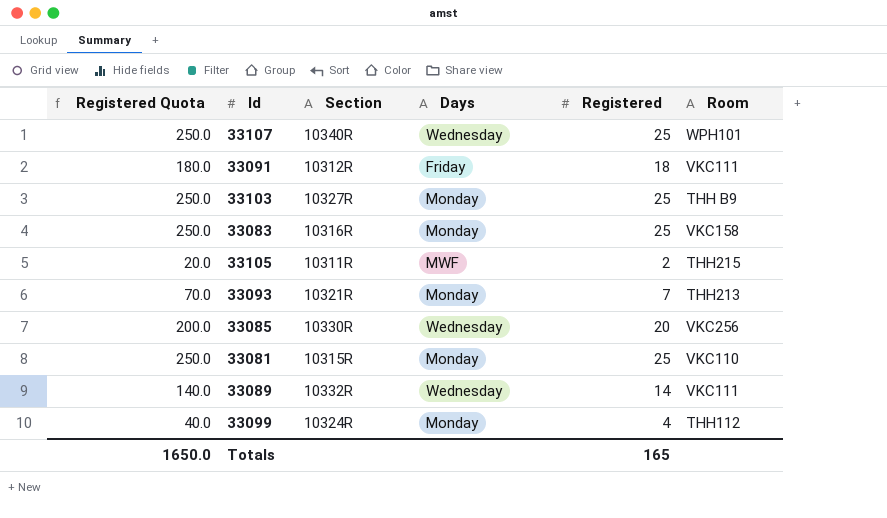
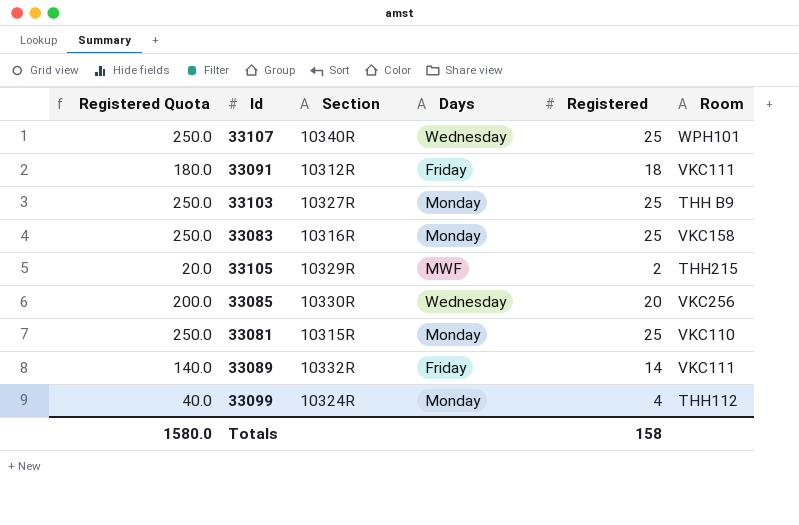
row 33093: 70.0 | 10321R | Monday | 7 | THH213 -> none
33105 | Section: 10311R -> 10329R
33089 | Days: Wednesday -> Friday
Totals | Registered Quota: 1650.0 -> 1580.0
Totals | Registered: 165 -> 158

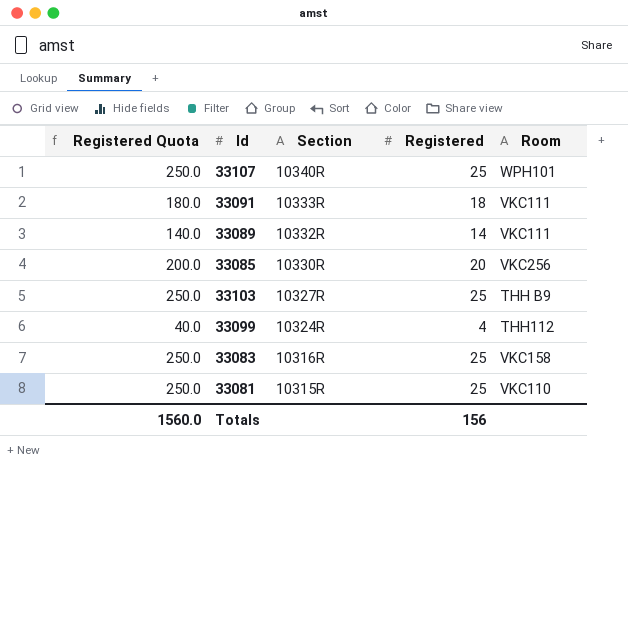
row order: none -> Section descending
column Days | position: 4 -> none
row 33105: 20.0 | 10329R | MWF | 2 | THH215 -> none
33091 | Section: 10312R -> 10333R
Totals | Registered Quota: 1580.0 -> 1560.0
Totals | Registered: 158 -> 156

